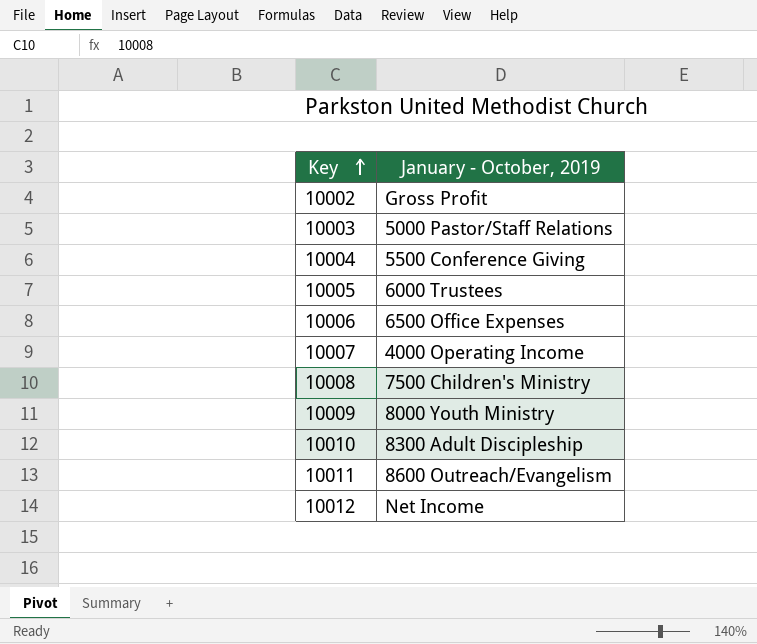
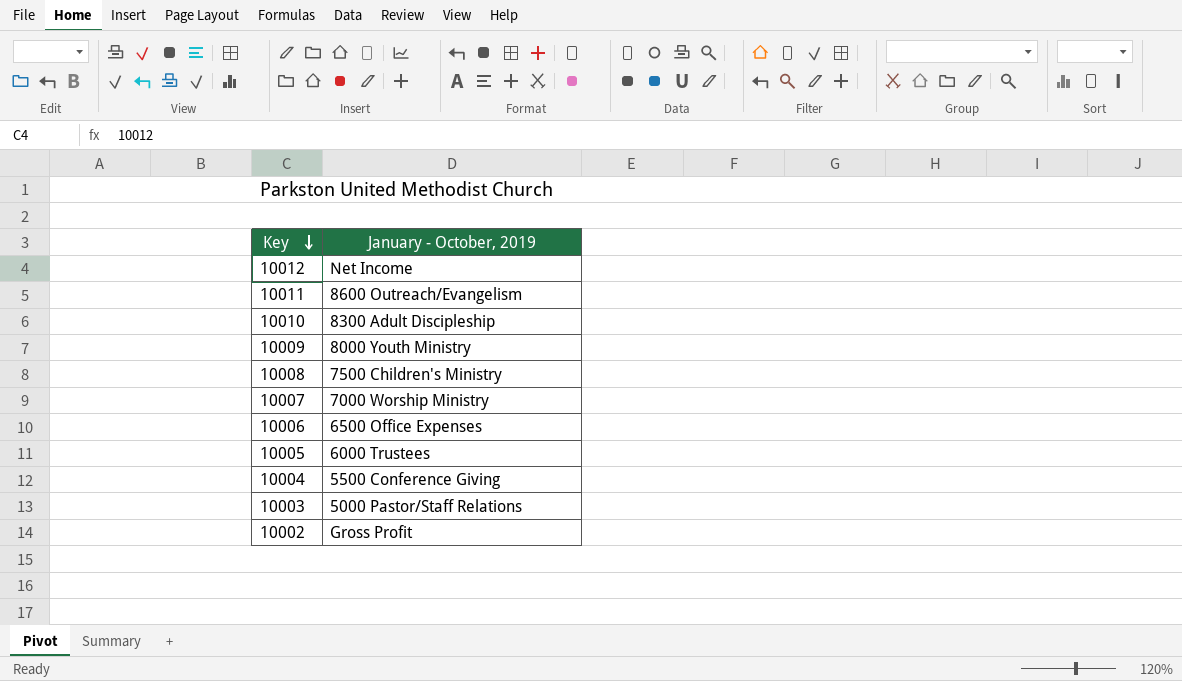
row order: Key ascending -> Key descending
10007 | January - October, 2019: 4000 Operating Income -> 7000 Worship Ministry

